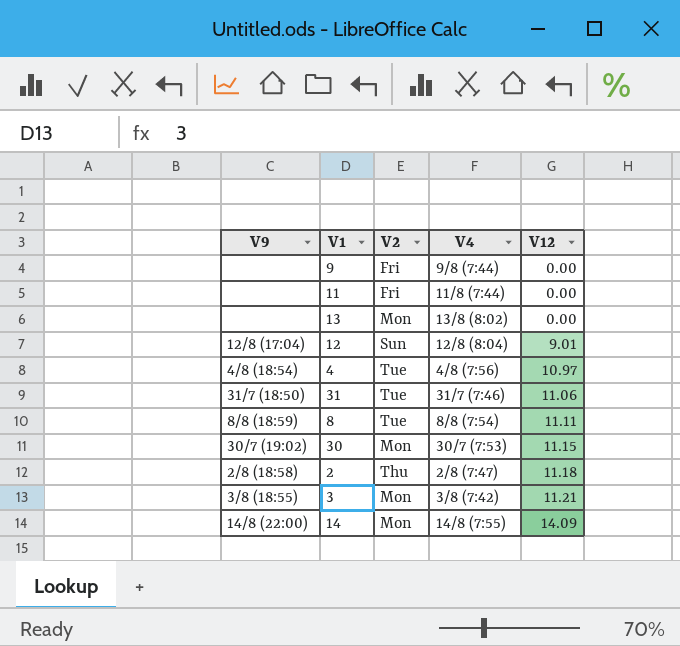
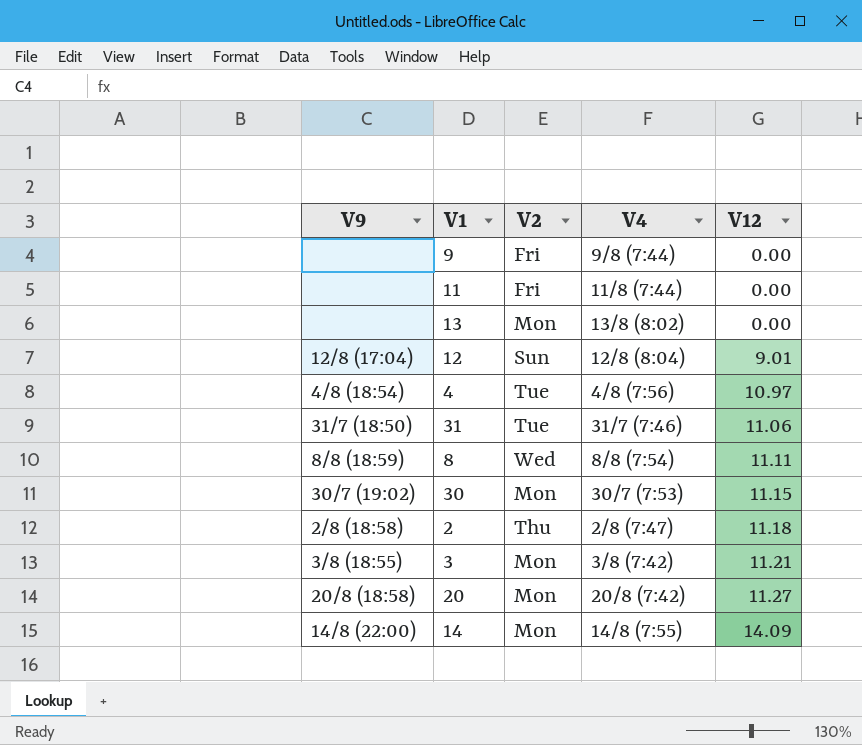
8 | V2: Tue -> Wed
row 20: none -> 20/8 (18:58) | Mon | 20/8 (7:42) | 11.27

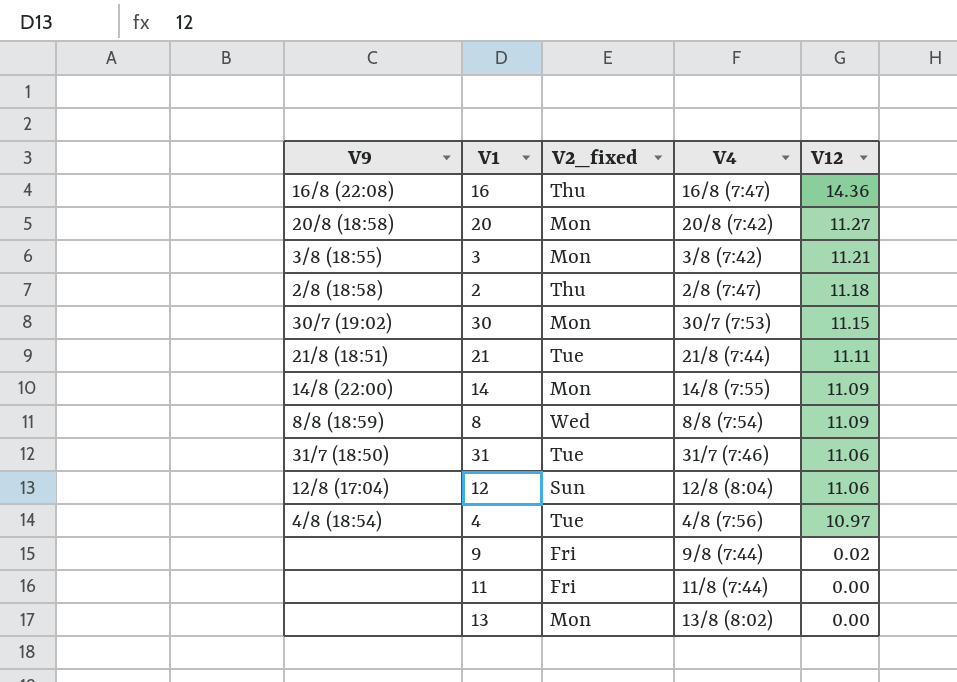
row order: V12 ascending -> V12 descending
column name: V2 -> V2_fixed
row 16: none -> 16/8 (22:08) | Thu | 16/8 (7:47) | 14.36
row 21: none -> 21/8 (18:51) | Tue | 21/8 (7:44) | 11.11
14 | V12: 14.09 -> 11.09
8 | V12: 11.11 -> 11.09
12 | V12: 9.01 -> 11.06
9 | V12: 0.00 -> 0.02

